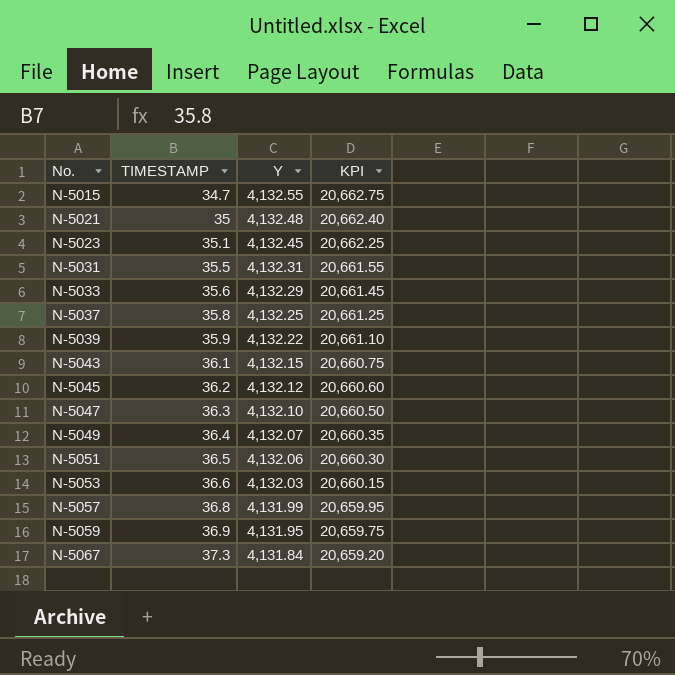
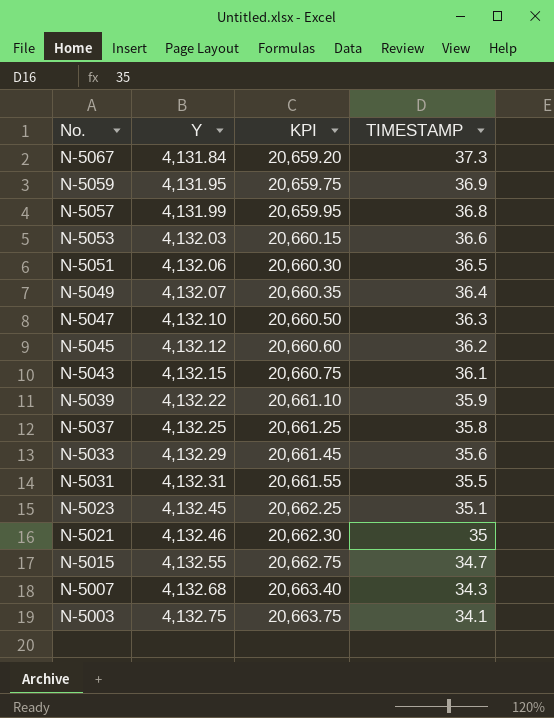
row order: No. ascending -> No. descending
column TIMESTAMP | position: 2 -> 4
N-5021 | Y: 4,132.48 -> 4,132.46
N-5021 | KPI: 20,662.40 -> 20,662.30
row N-5007: none -> 4,132.68 | 20,663.40 | 34.3
row N-5003: none -> 4,132.75 | 20,663.75 | 34.1

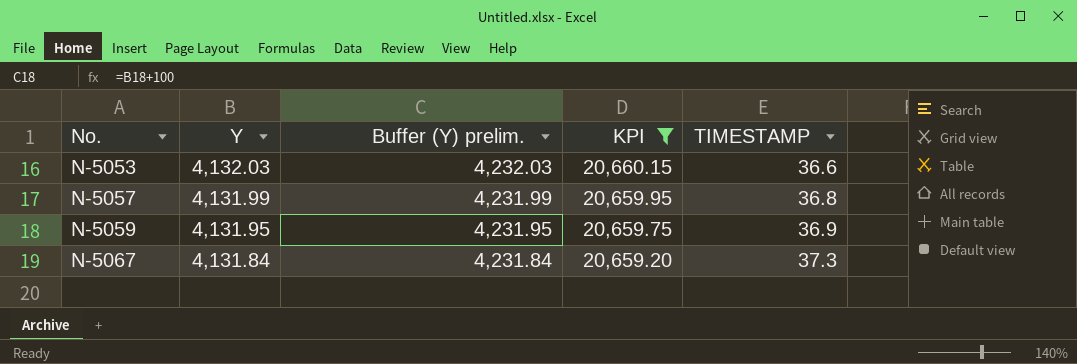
filter: none -> KPI <= 20,660.15
row order: No. descending -> No. ascending
column Buffer (Y) prelim. | formula: none -> [Y] + 100

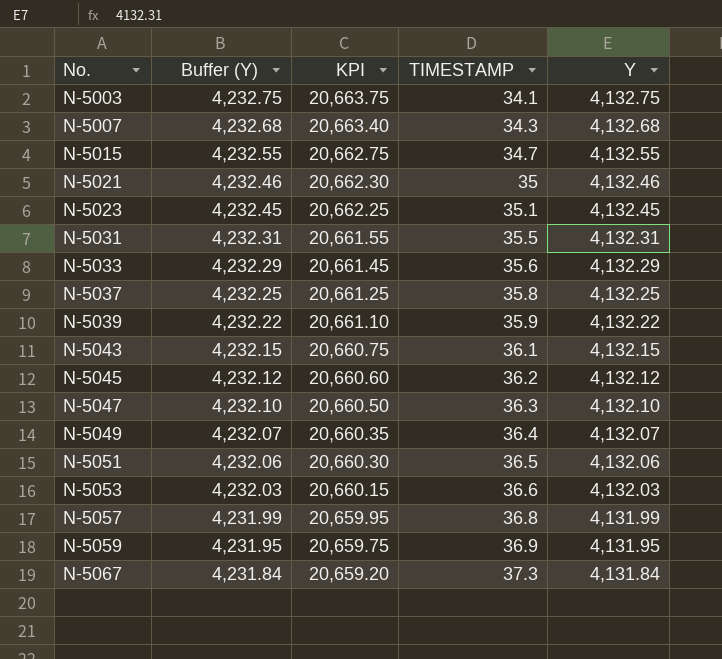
filter: KPI <= 20,660.15 -> none
column name: Buffer (Y) prelim. -> Buffer (Y)
column Y | position: 2 -> 5

